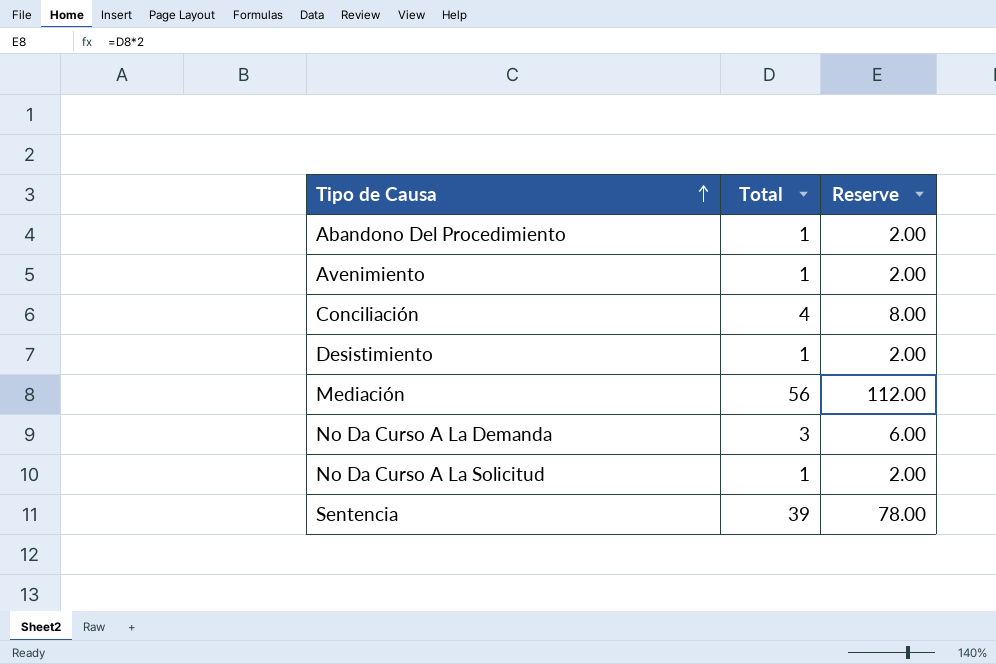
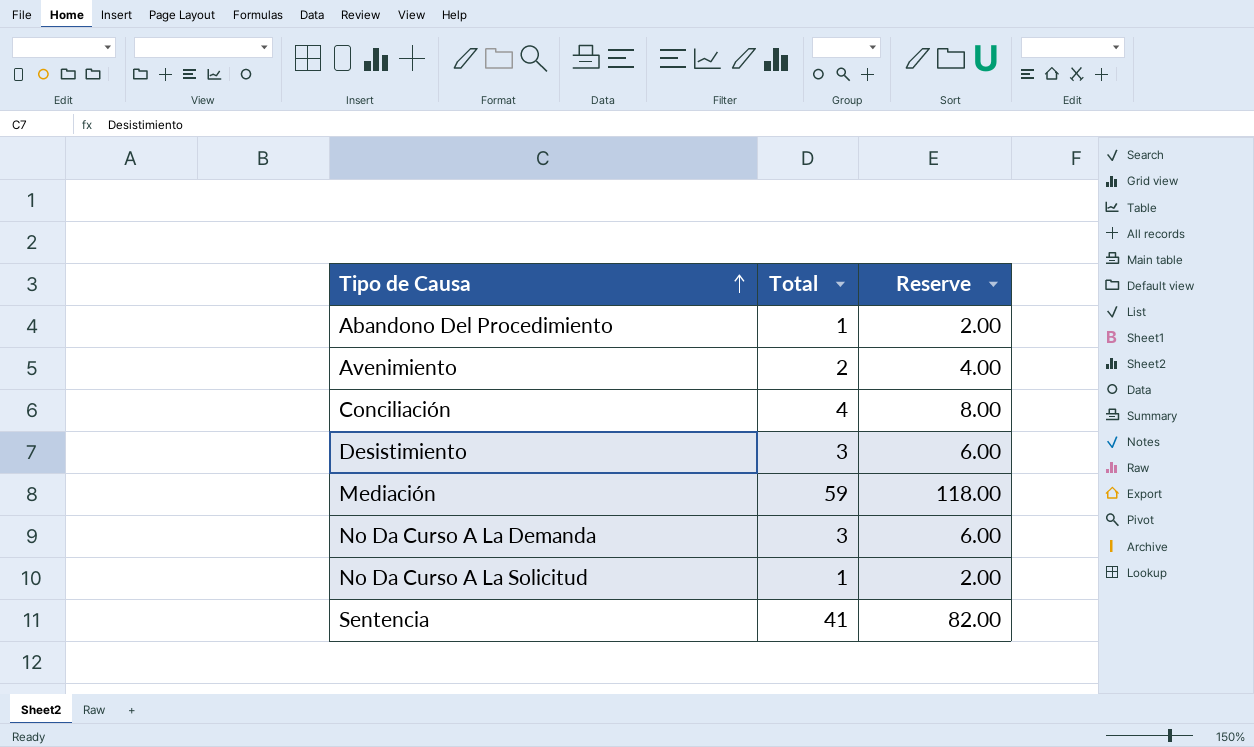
Avenimiento | Total: 1 -> 2
Avenimiento | Reserve: 2.00 -> 4.00
Desistimiento | Total: 1 -> 3
Desistimiento | Reserve: 2.00 -> 6.00
Mediación | Total: 56 -> 59
Mediación | Reserve: 112.00 -> 118.00
Sentencia | Total: 39 -> 41
Sentencia | Reserve: 78.00 -> 82.00

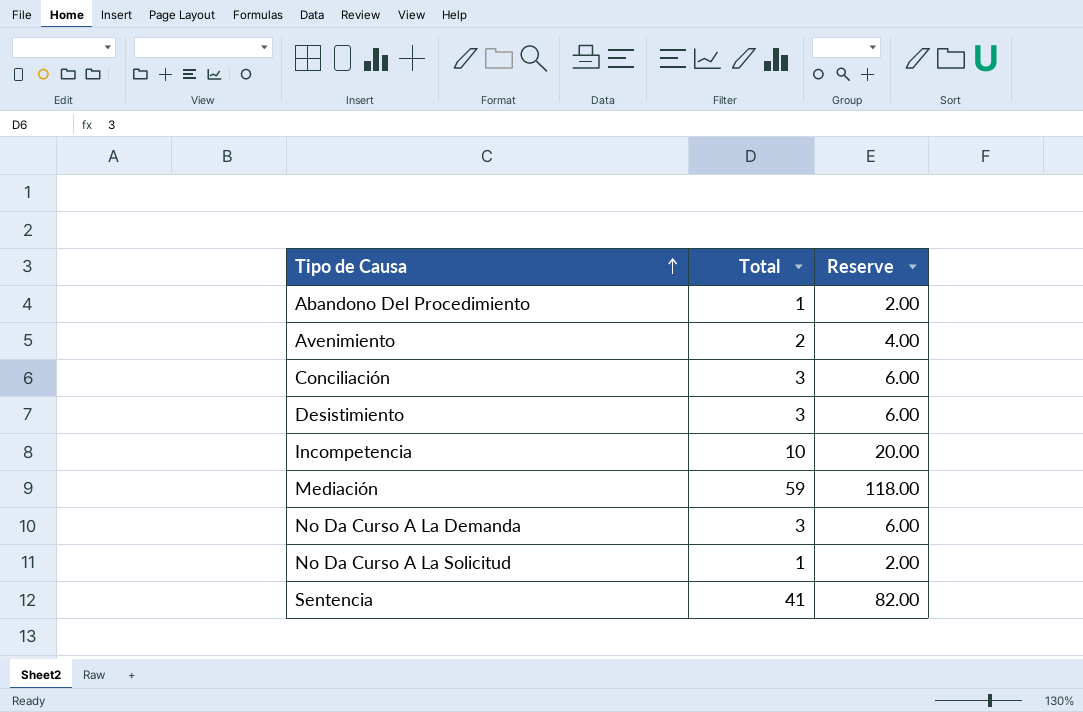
Conciliación | Total: 4 -> 3
Conciliación | Reserve: 8.00 -> 6.00
row Incompetencia: none -> 10 | 20.00

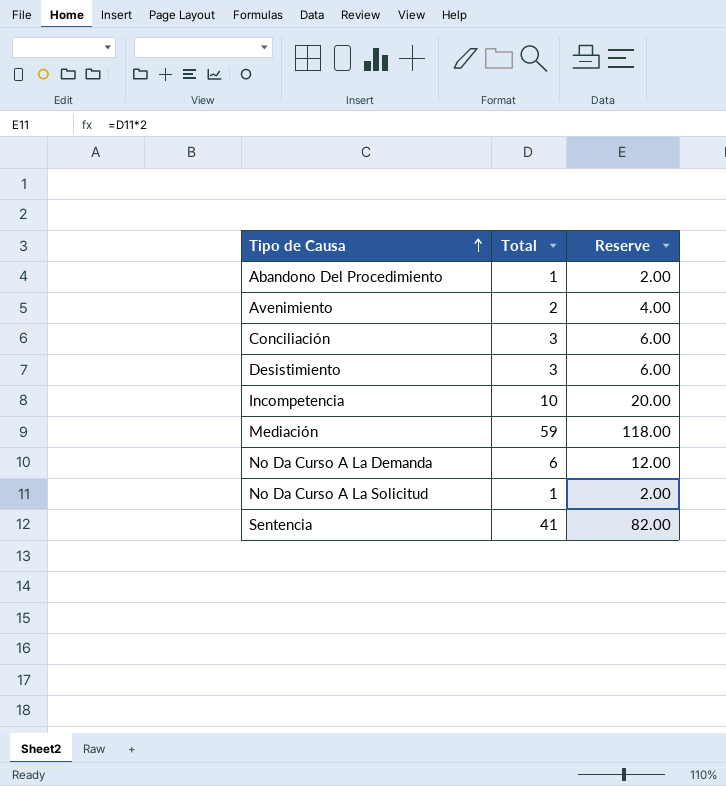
No Da Curso A La Demanda | Total: 3 -> 6
No Da Curso A La Demanda | Reserve: 6.00 -> 12.00

